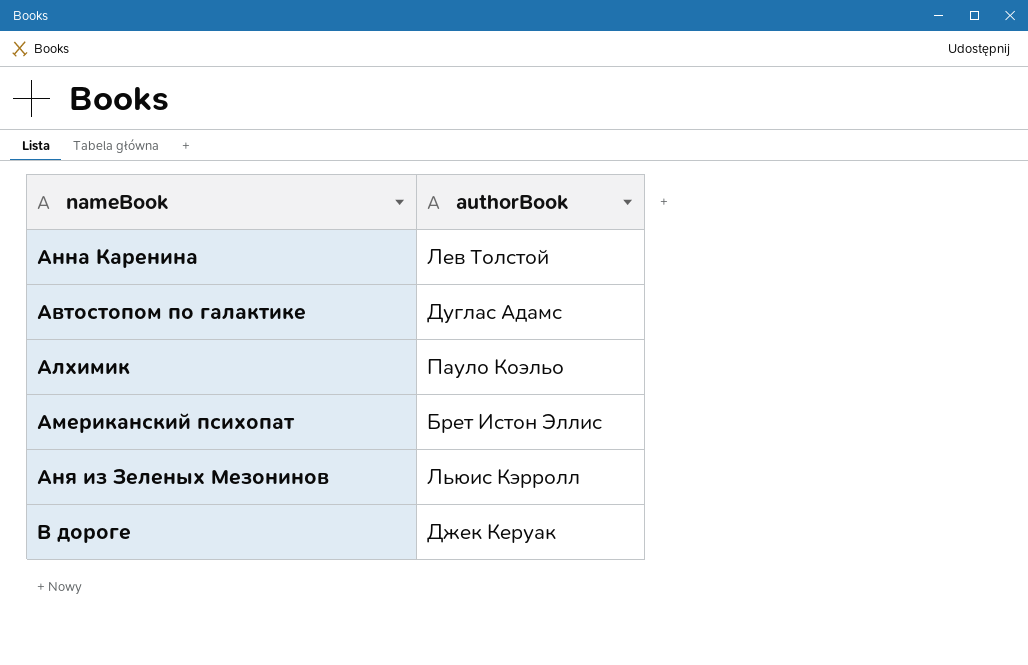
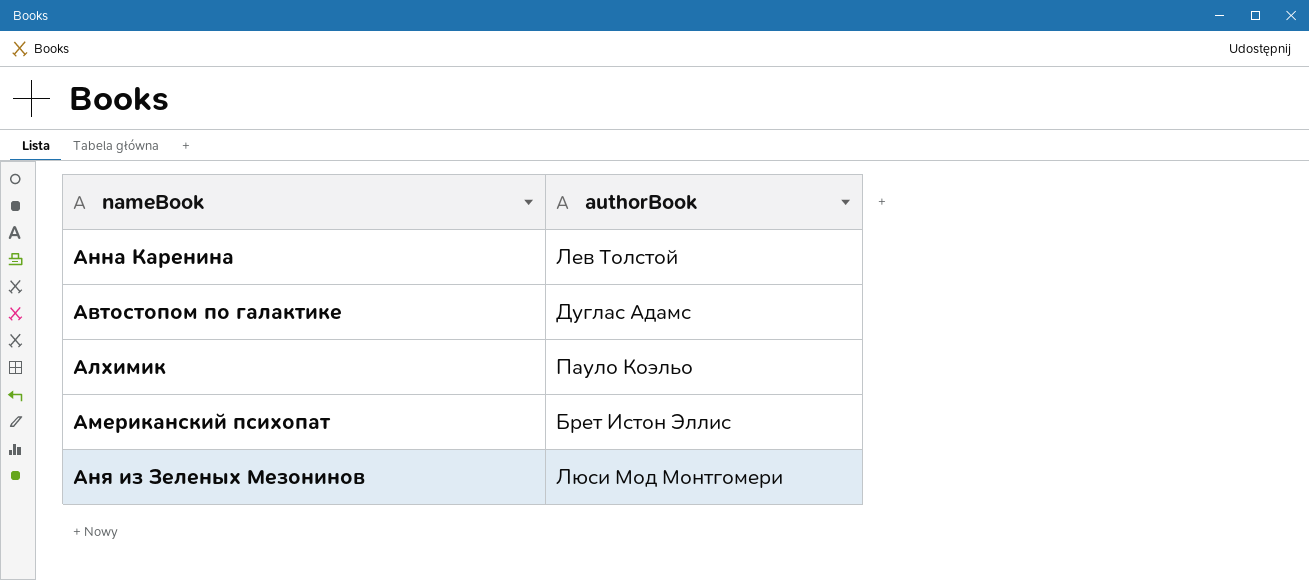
row В дороге: Джек Керуак -> none
Аня из Зеленых Мезонинов | authorBook: Льюис Кэрролл -> Люси Мод Монтгомери

